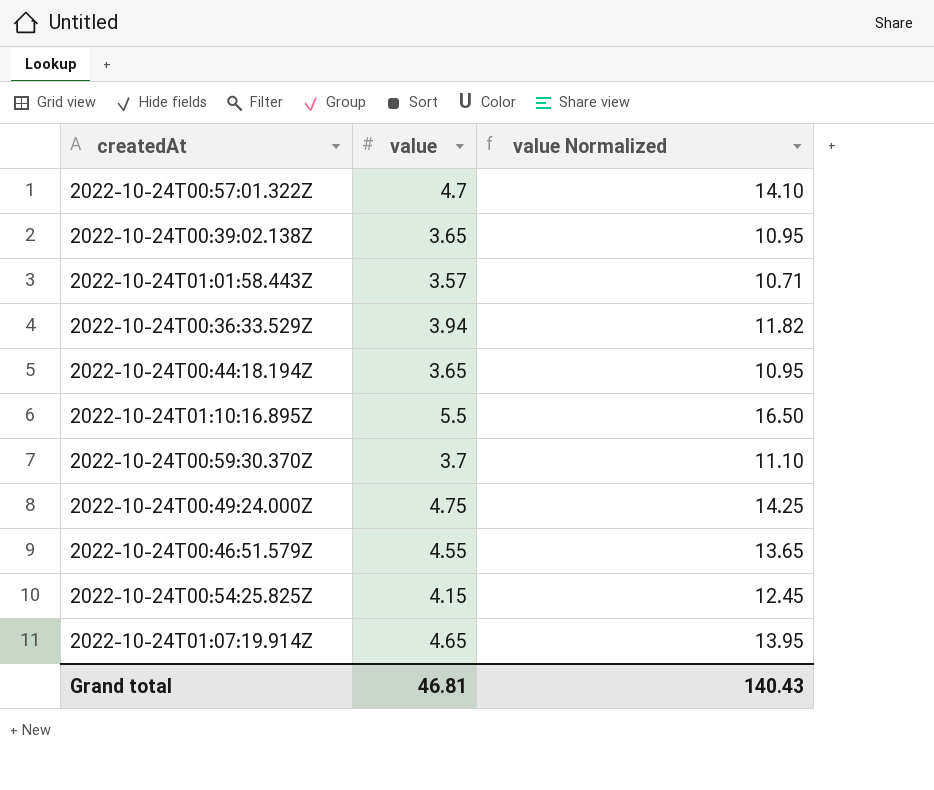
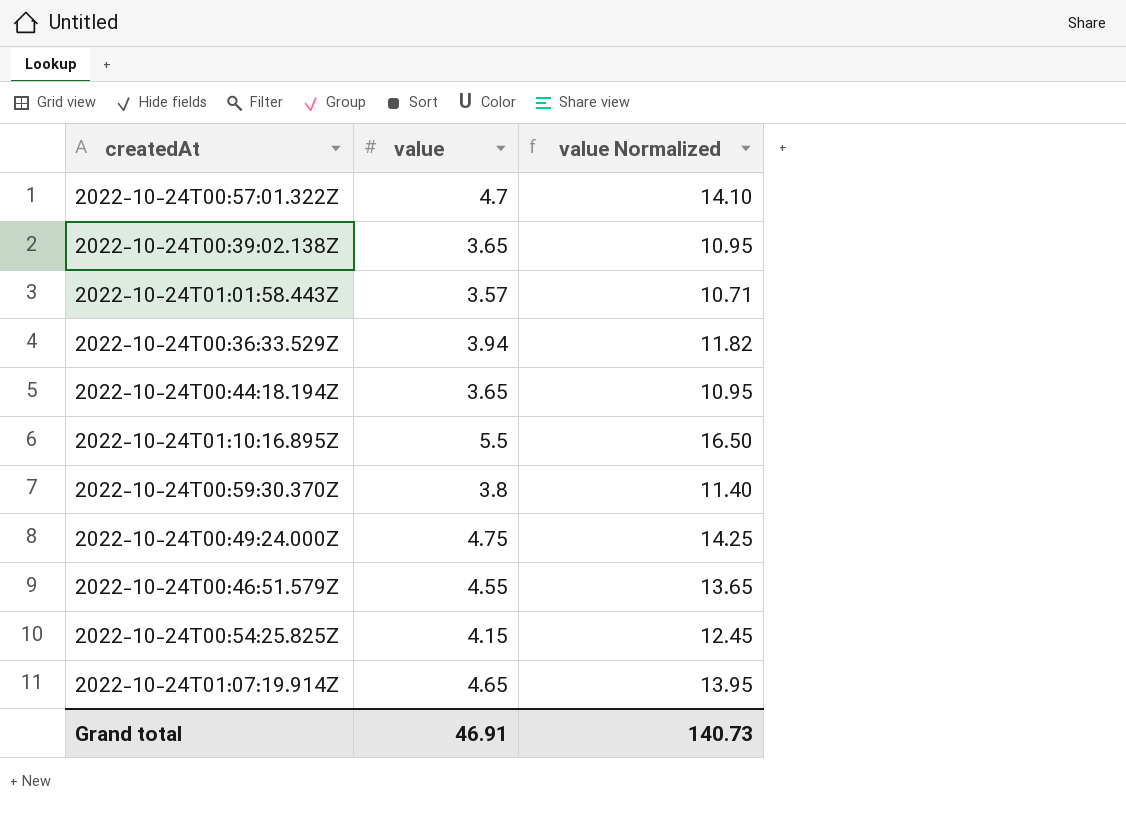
2022-10-24T00:59:30.370Z | value: 3.7 -> 3.8
2022-10-24T00:59:30.370Z | value Normalized: 11.10 -> 11.40
Grand total | value: 46.81 -> 46.91
Grand total | value Normalized: 140.43 -> 140.73

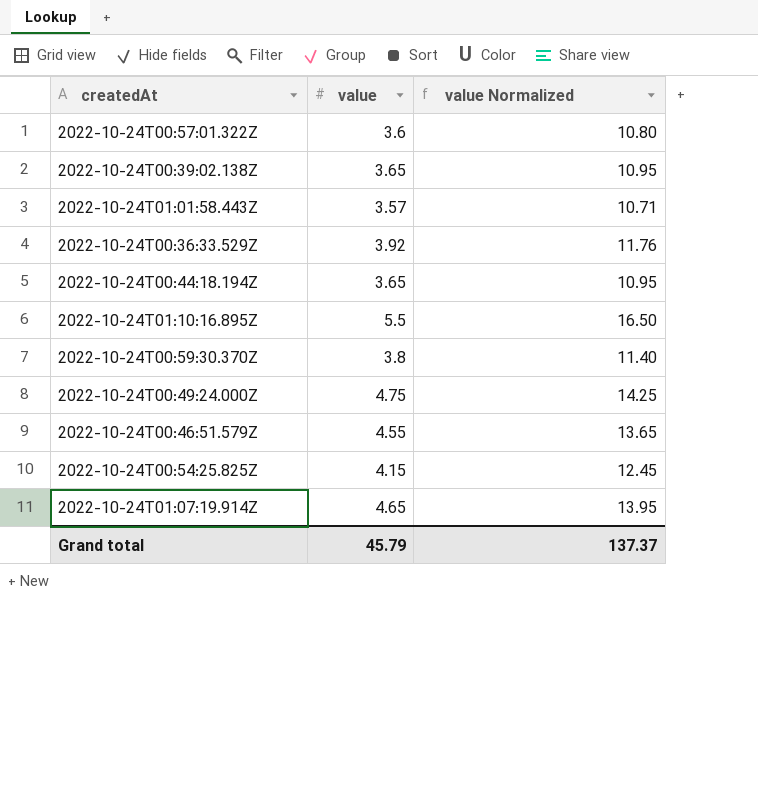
2022-10-24T00:57:01.322Z | value: 4.7 -> 3.6
2022-10-24T00:57:01.322Z | value Normalized: 14.10 -> 10.80
2022-10-24T00:36:33.529Z | value: 3.94 -> 3.92
2022-10-24T00:36:33.529Z | value Normalized: 11.82 -> 11.76
Grand total | value: 46.91 -> 45.79
Grand total | value Normalized: 140.73 -> 137.37

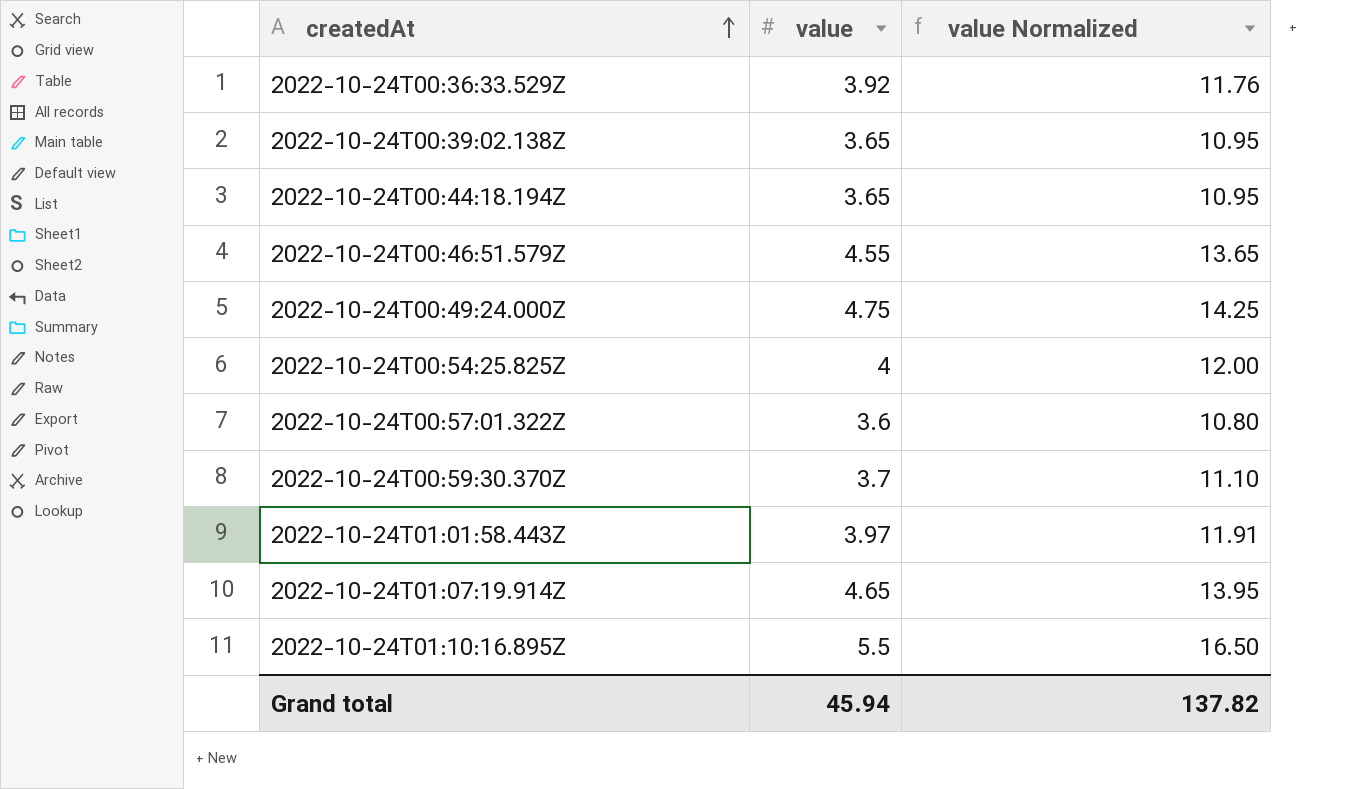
row order: none -> createdAt ascending
2022-10-24T00:54:25.825Z | value: 4.15 -> 4
2022-10-24T00:54:25.825Z | value Normalized: 12.45 -> 12.00
2022-10-24T00:59:30.370Z | value: 3.8 -> 3.7
2022-10-24T00:59:30.370Z | value Normalized: 11.40 -> 11.10
2022-10-24T01:01:58.443Z | value: 3.57 -> 3.97
2022-10-24T01:01:58.443Z | value Normalized: 10.71 -> 11.91
Grand total | value: 45.79 -> 45.94
Grand total | value Normalized: 137.37 -> 137.82

